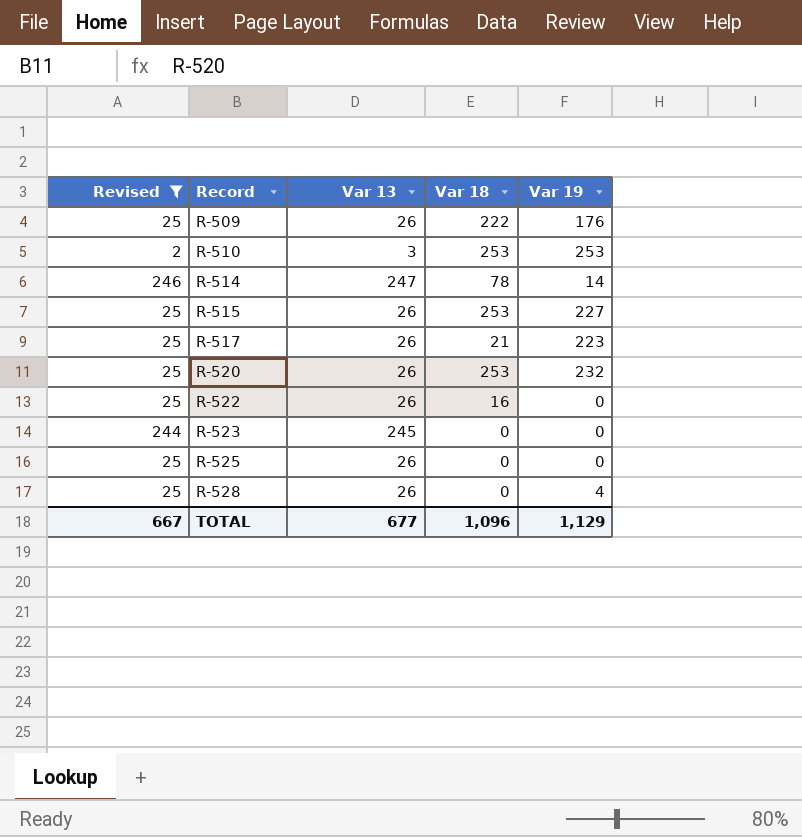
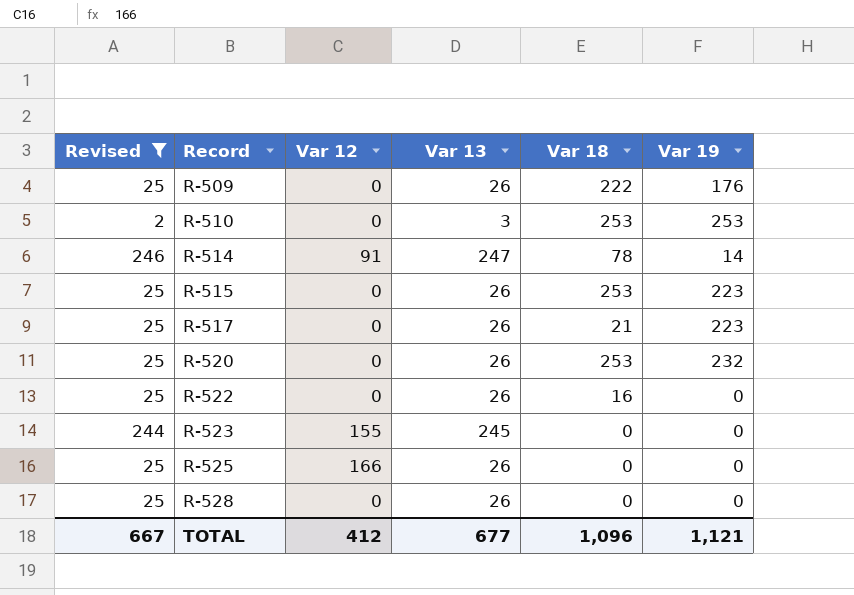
column Var 12 | position: none -> 3
R-515 | Var 19: 227 -> 223
R-528 | Var 19: 4 -> 0
TOTAL | Var 19: 1,129 -> 1,121

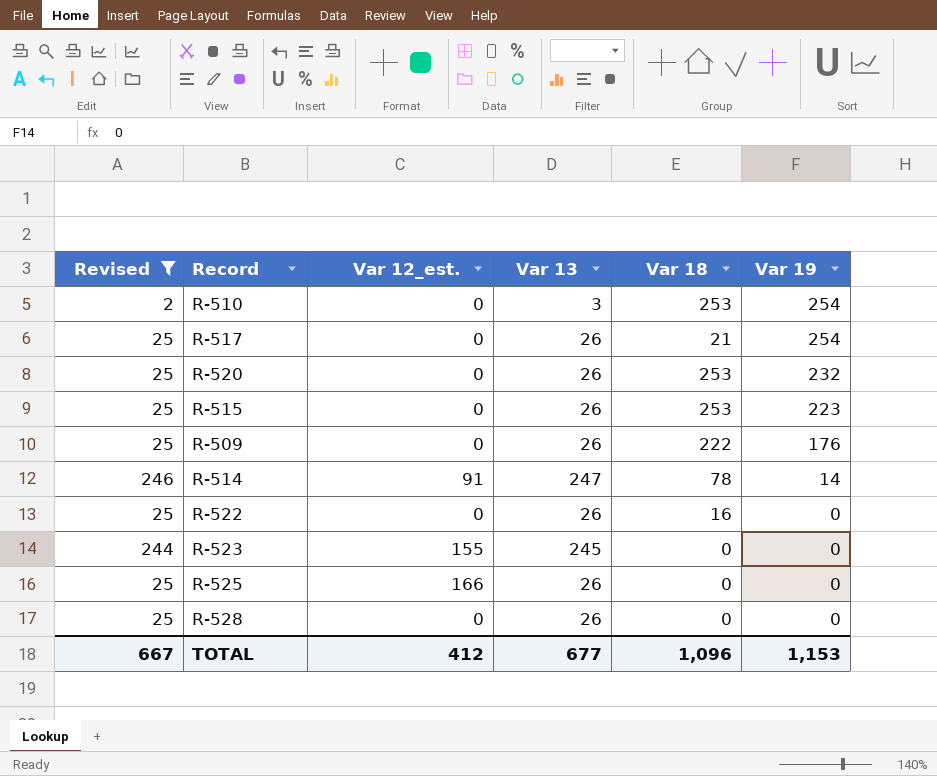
row order: Record ascending -> Var 19 descending
column name: Var 12 -> Var 12_est.
R-510 | Var 19: 253 -> 254
R-517 | Var 19: 223 -> 254
TOTAL | Var 19: 1,121 -> 1,153

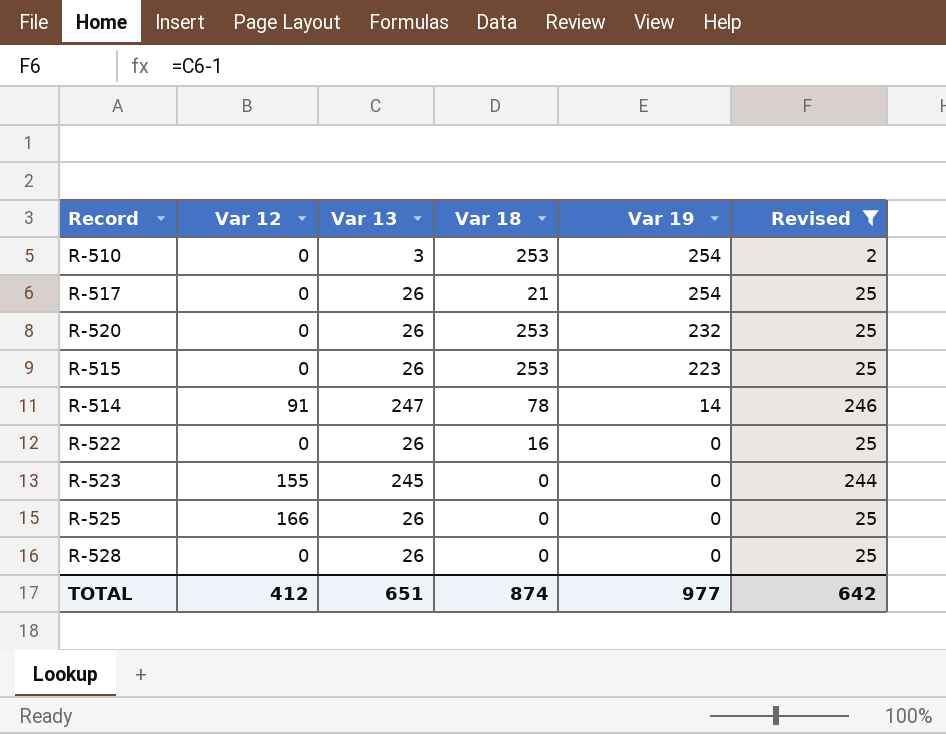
column name: Var 12_est. -> Var 12
column Revised | position: 1 -> 6
row R-509: 25 | 0 | 26 | 222 | 176 -> none
TOTAL | Var 13: 677 -> 651
TOTAL | Var 18: 1,096 -> 874
TOTAL | Var 19: 1,153 -> 977
TOTAL | Revised: 667 -> 642

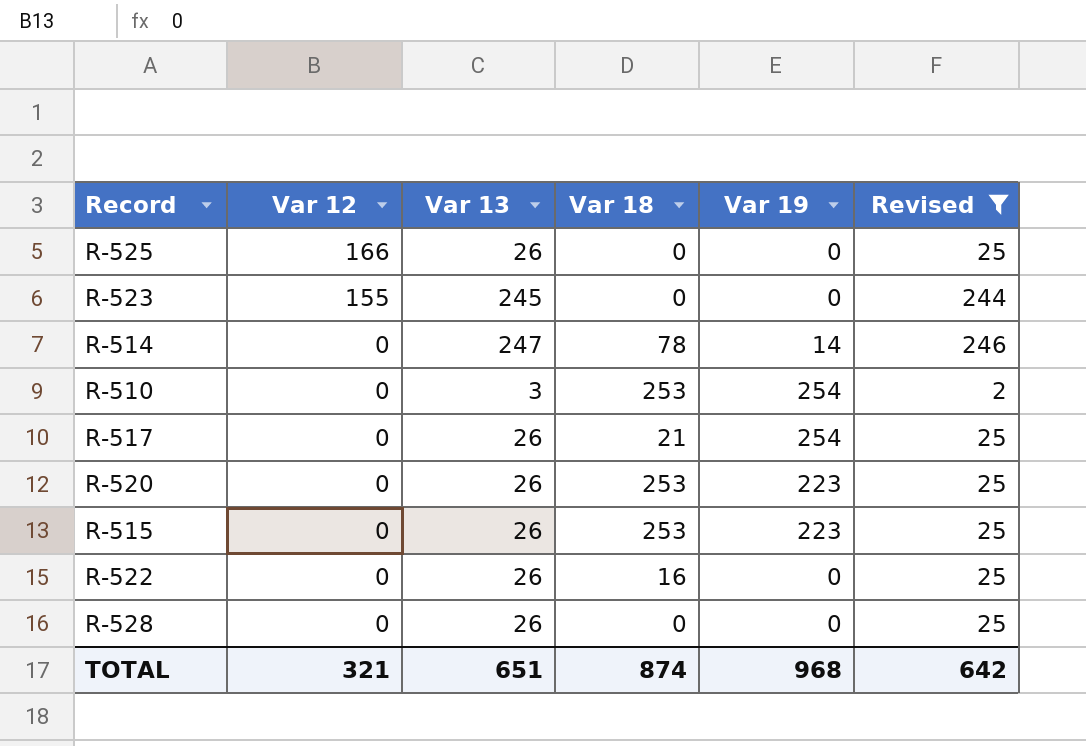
row order: Var 19 descending -> Var 12 descending
R-514 | Var 12: 91 -> 0
R-520 | Var 19: 232 -> 223
TOTAL | Var 12: 412 -> 321
TOTAL | Var 19: 977 -> 968

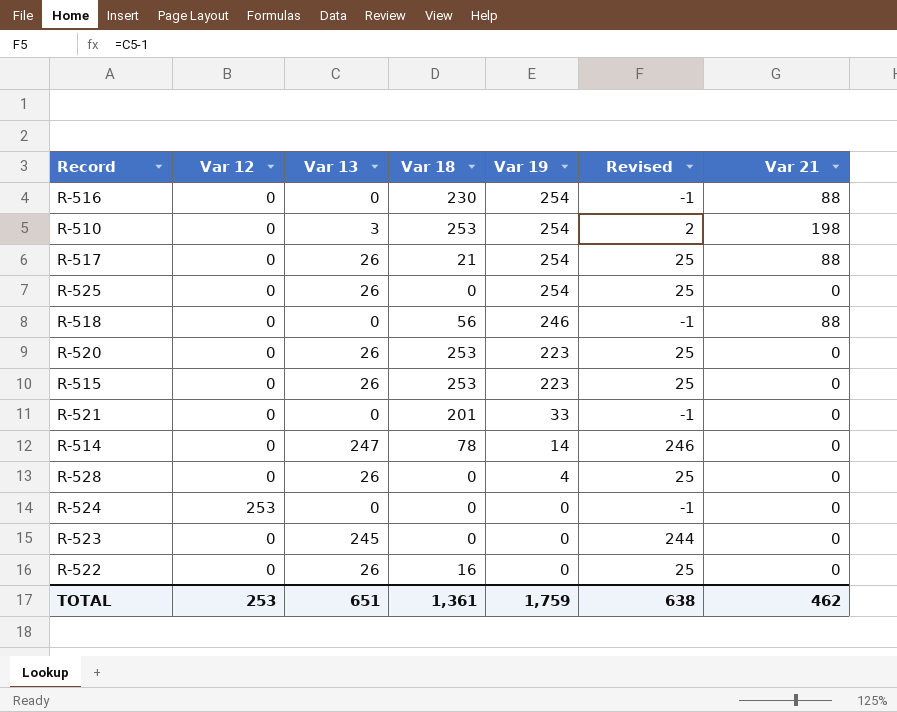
filter: Revised != -1 -> none
row order: Var 12 descending -> Var 19 descending
column Var 21 | position: none -> 7
R-525 | Var 12: 166 -> 0
R-525 | Var 19: 0 -> 254
R-528 | Var 19: 0 -> 4
R-523 | Var 12: 155 -> 0
TOTAL | Var 12: 321 -> 253
TOTAL | Var 18: 874 -> 1,361
TOTAL | Var 19: 968 -> 1,759
TOTAL | Revised: 642 -> 638

